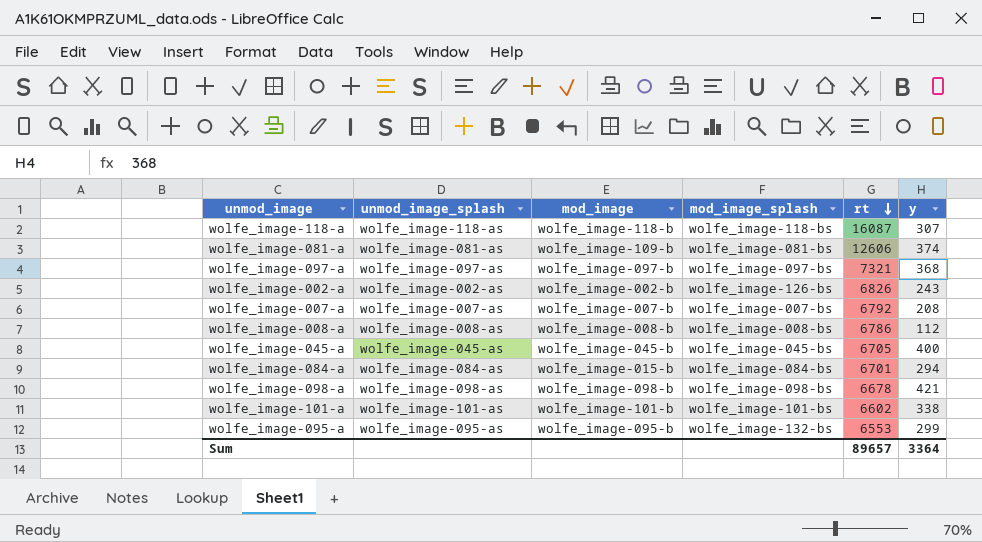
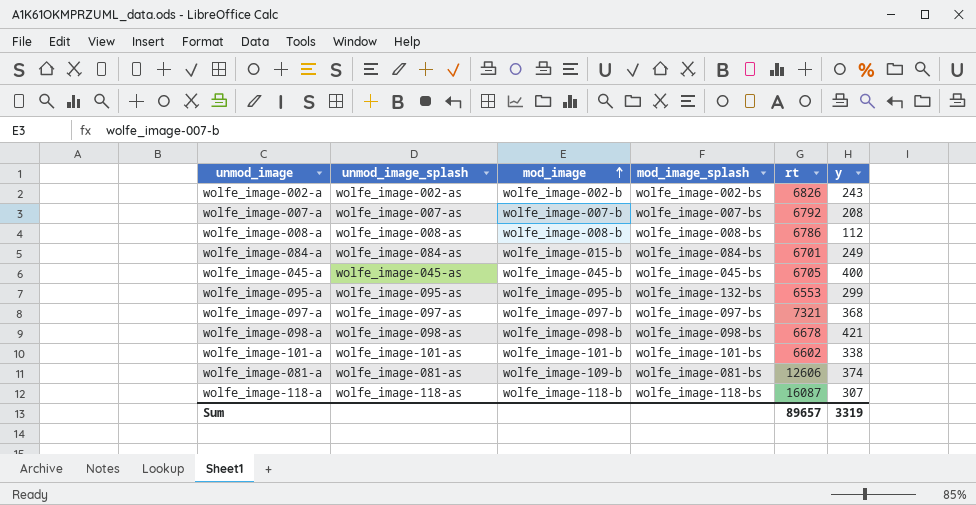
row order: rt descending -> mod_image ascending
wolfe_image-002-a | mod_image_splash: wolfe_image-126-bs -> wolfe_image-002-bs
wolfe_image-084-a | y: 294 -> 249
Sum | y: 3364 -> 3319

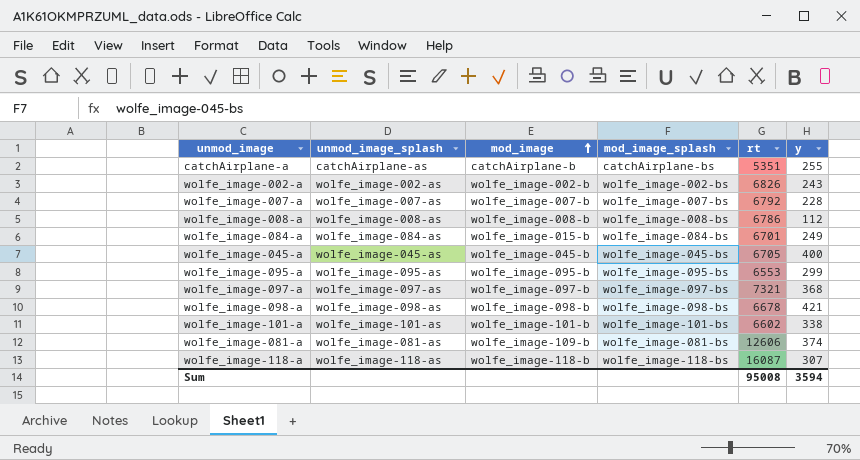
row catchAirplane-a: none -> catchAirplane-as | catchAirplane-b | catchAirplane-bs | 5351 | 255
wolfe_image-007-a | y: 208 -> 228
wolfe_image-095-a | mod_image_splash: wolfe_image-132-bs -> wolfe_image-095-bs
Sum | rt: 89657 -> 95008
Sum | y: 3319 -> 3594

